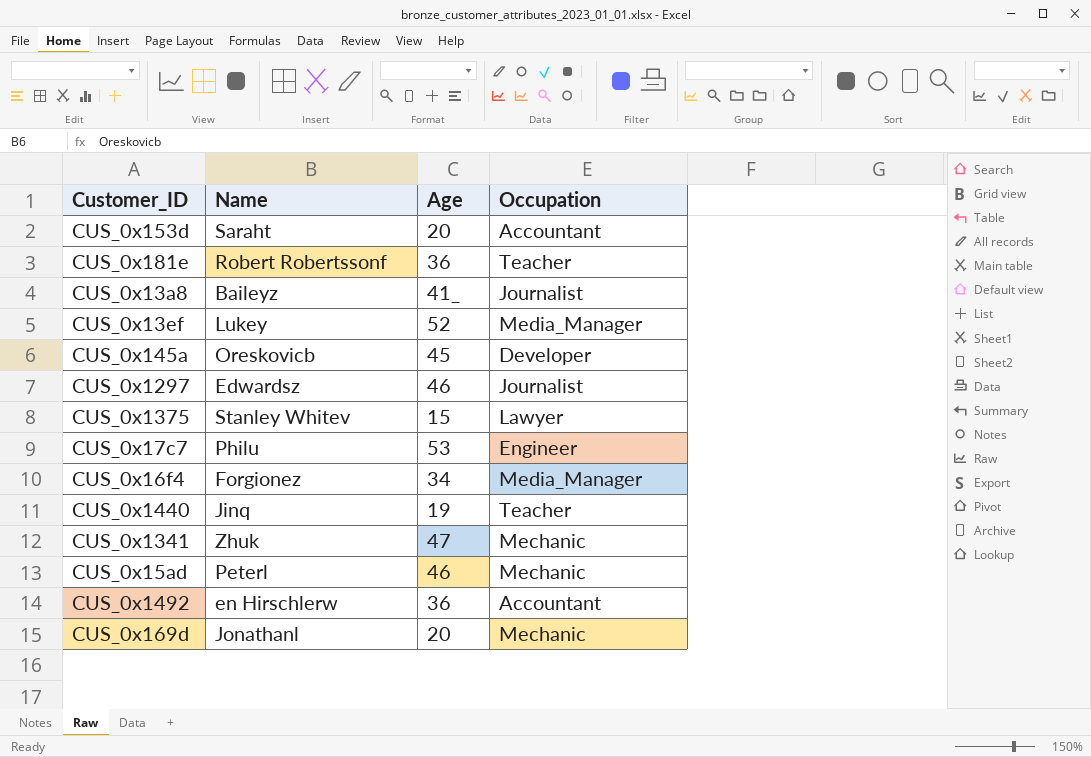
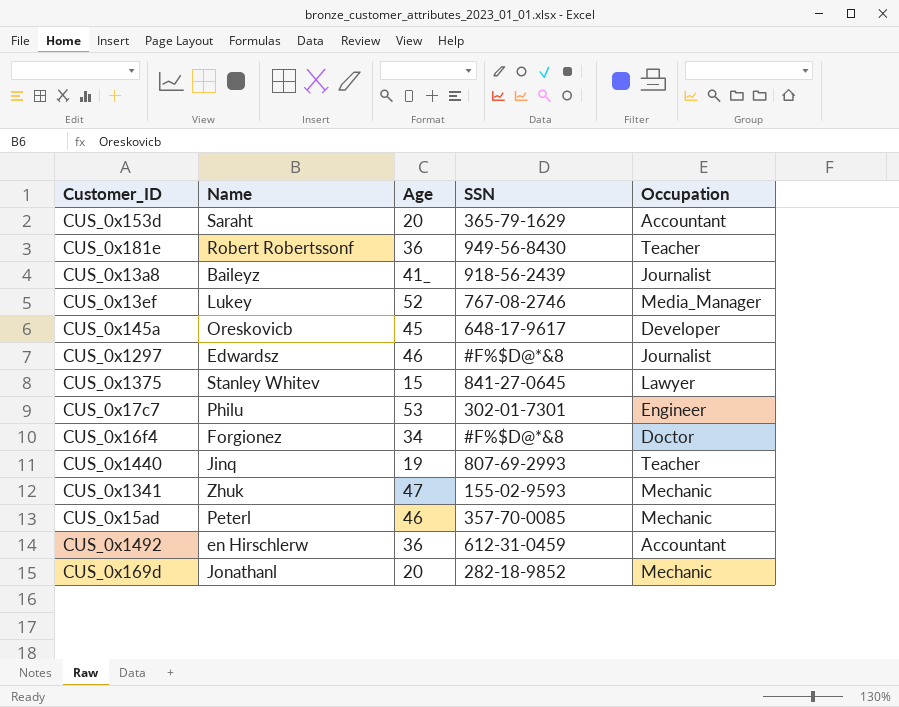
column SSN | position: none -> 4
CUS_0x16f4 | Occupation: Media_Manager -> Doctor

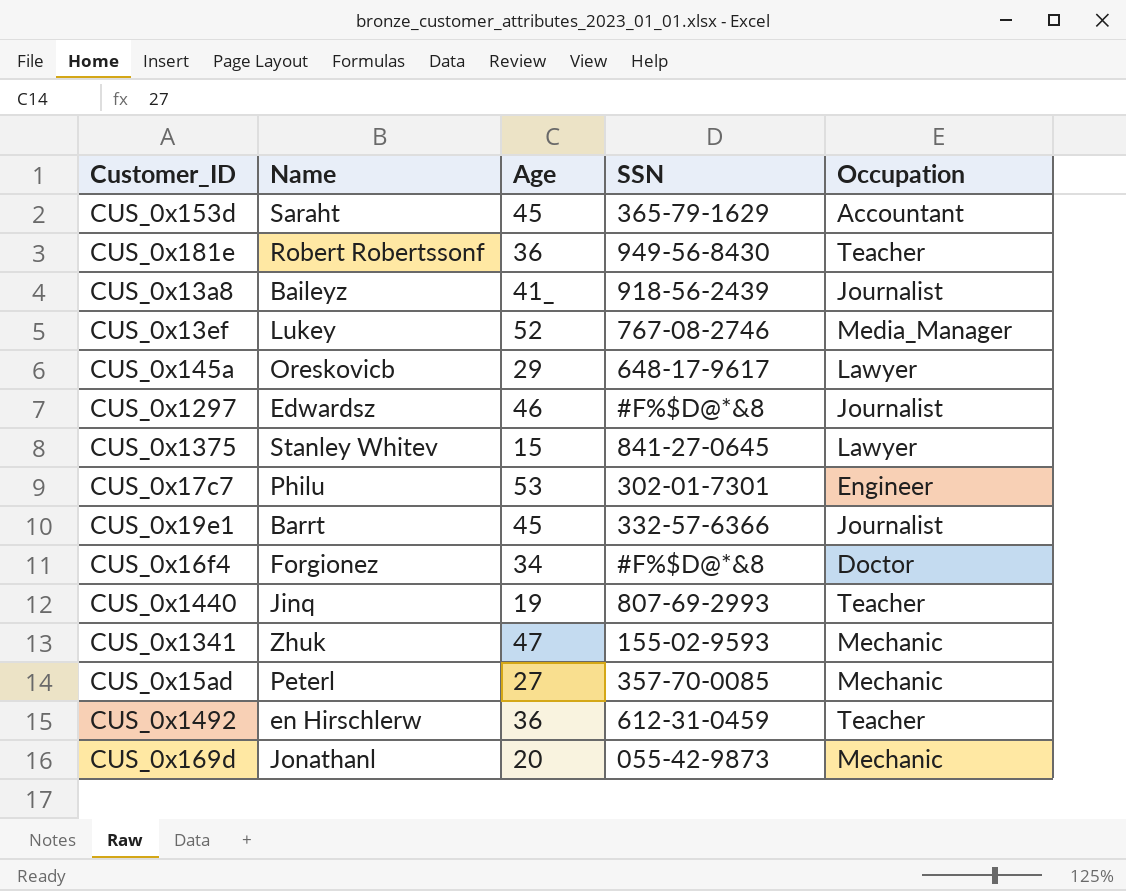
CUS_0x153d | Age: 20 -> 45
CUS_0x145a | Age: 45 -> 29
CUS_0x145a | Occupation: Developer -> Lawyer
row CUS_0x19e1: none -> Barrt | 45 | 332-57-6366 | Journalist
CUS_0x15ad | Age: 46 -> 27
CUS_0x1492 | Occupation: Accountant -> Teacher
CUS_0x169d | SSN: 282-18-9852 -> 055-42-9873

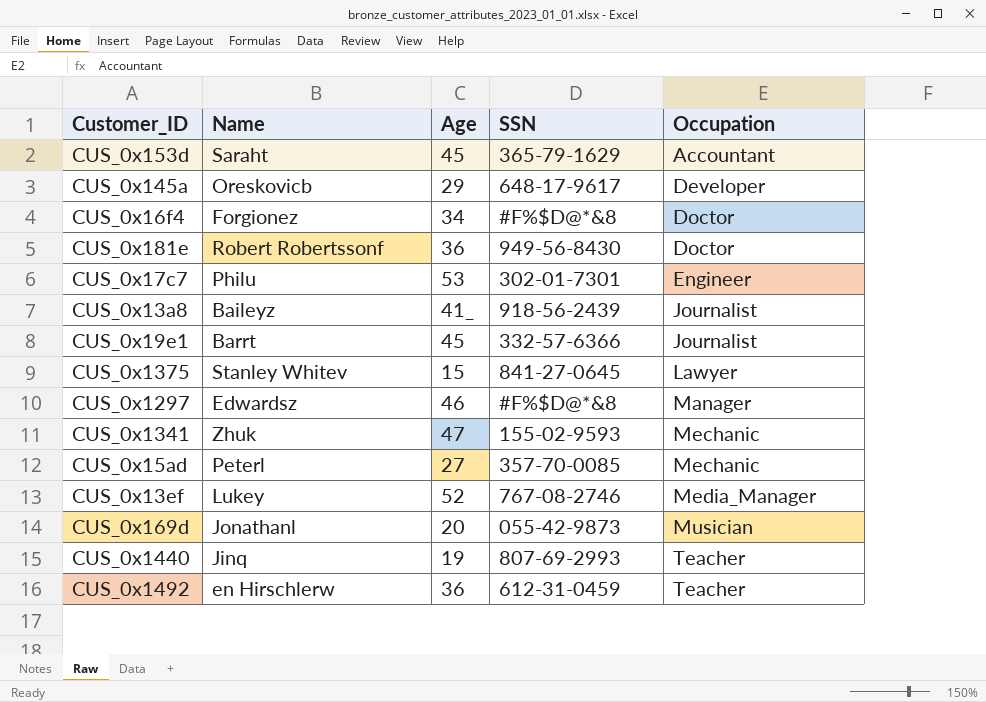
row order: none -> Occupation ascending
CUS_0x145a | Occupation: Lawyer -> Developer
CUS_0x181e | Occupation: Teacher -> Doctor
CUS_0x1297 | Occupation: Journalist -> Manager
CUS_0x169d | Occupation: Mechanic -> Musician

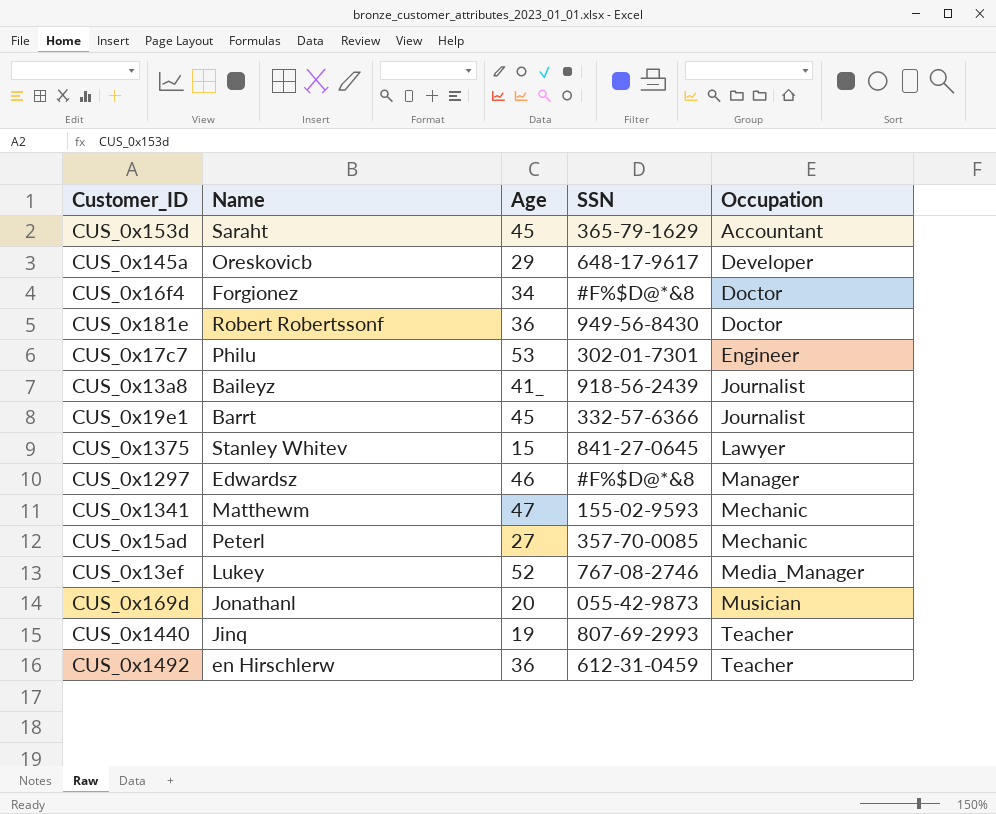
CUS_0x1341 | Name: Zhuk -> Matthewm

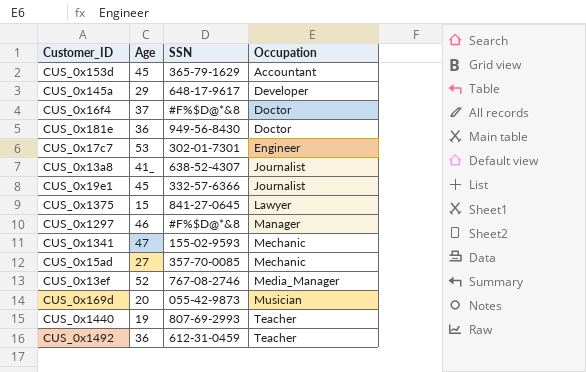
column Name | position: 2 -> none
CUS_0x16f4 | Age: 34 -> 37
CUS_0x13a8 | SSN: 918-56-2439 -> 638-52-4307

